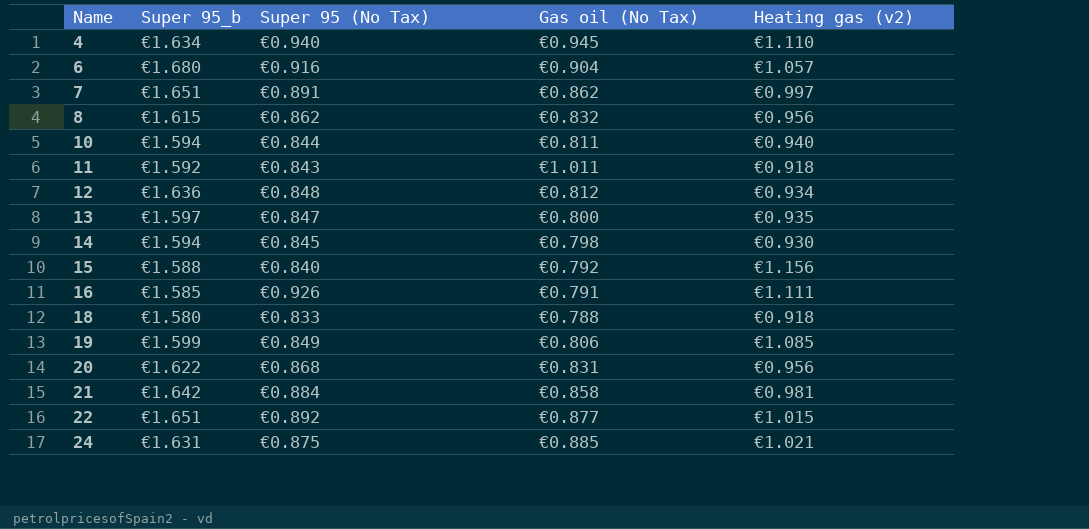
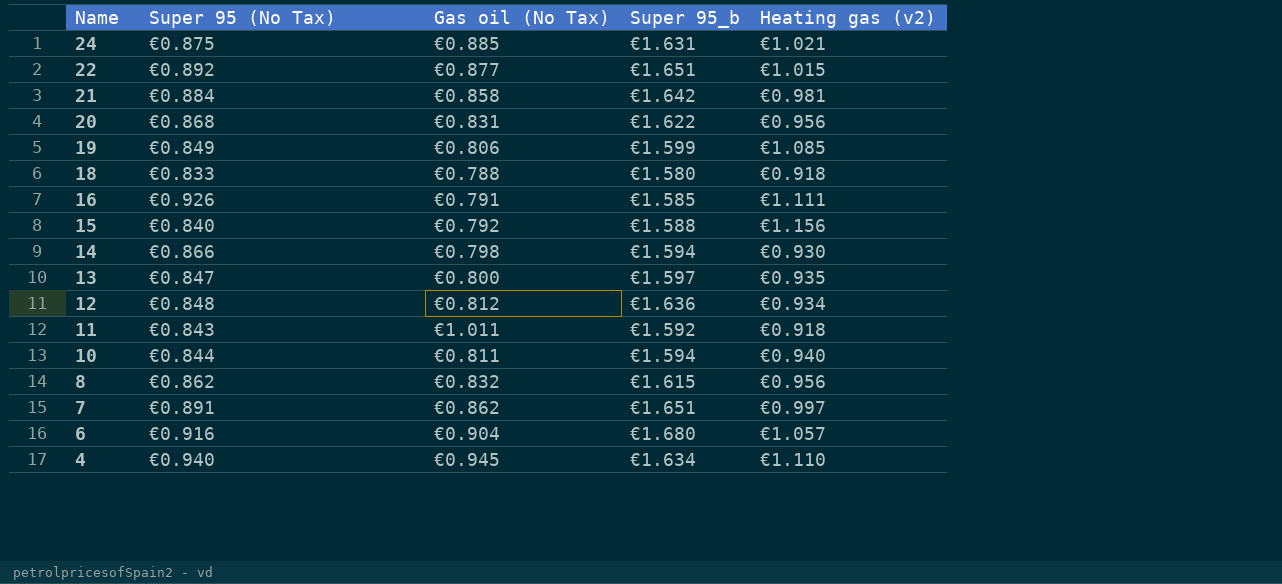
row order: Name ascending -> Name descending
column Super 95_b | position: 2 -> 4
14 | Super 95 (No Tax): €0.845 -> €0.866

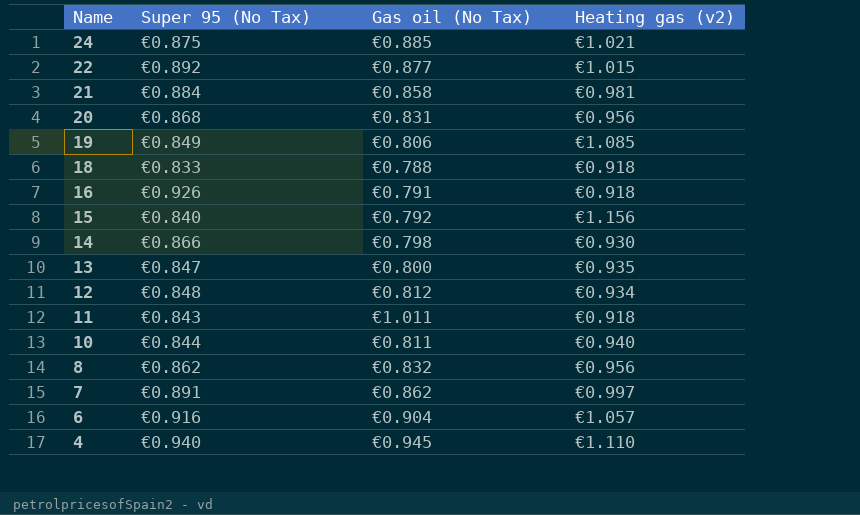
column Super 95_b | position: 4 -> none
16 | Heating gas (v2): €1.111 -> €0.918

